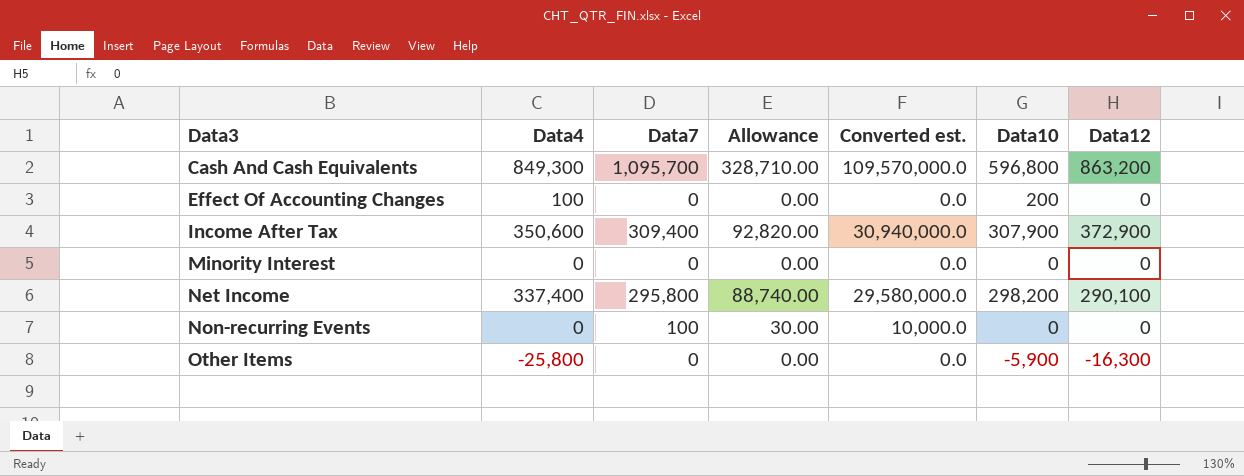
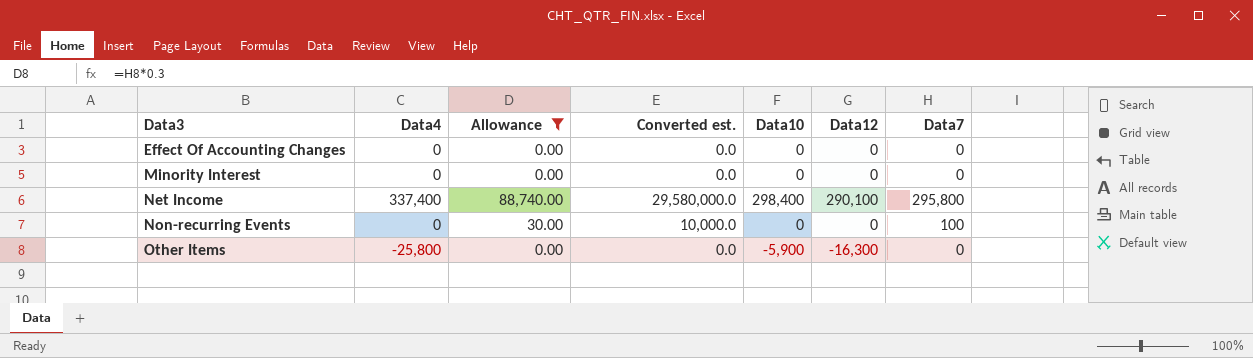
filter: none -> Allowance <= 88,740.00
column Data7 | position: 3 -> 7
Effect Of Accounting Changes | Data4: 100 -> 0
Effect Of Accounting Changes | Data10: 200 -> 0
Net Income | Data10: 298,200 -> 298,400

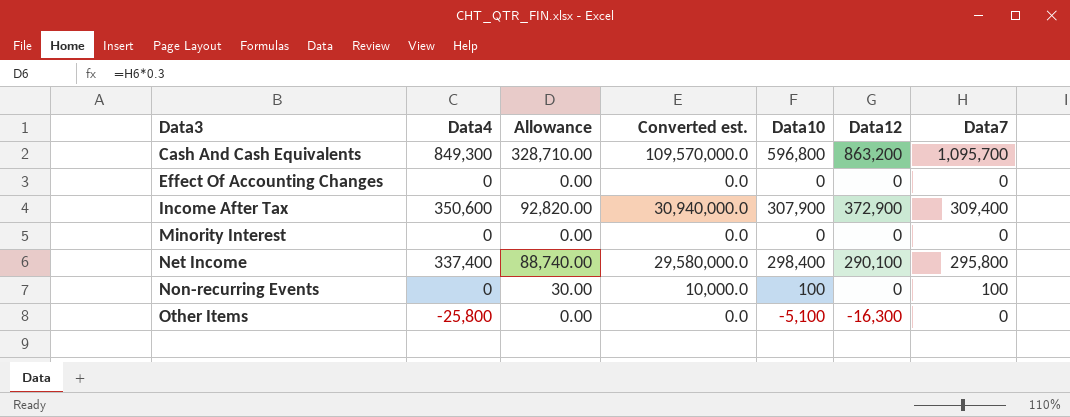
filter: Allowance <= 88,740.00 -> none
Non-recurring Events | Data10: 0 -> 100
Other Items | Data10: -5,900 -> -5,100

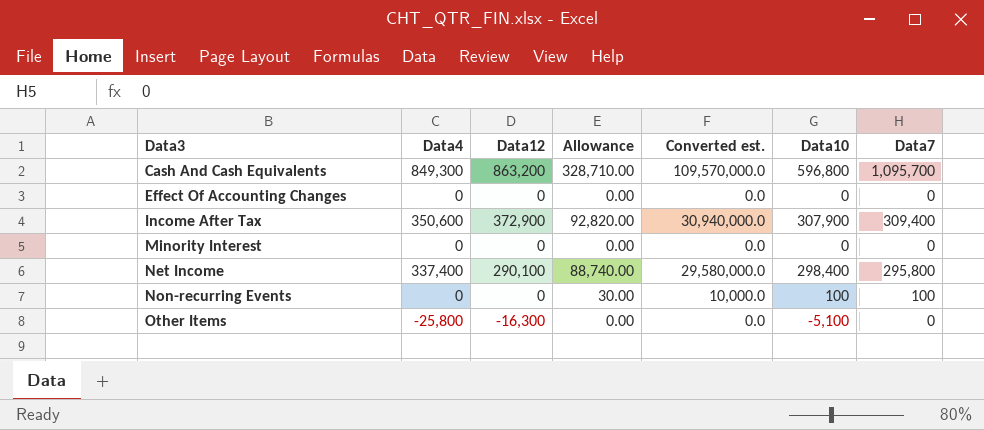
column Data12 | position: 6 -> 3

